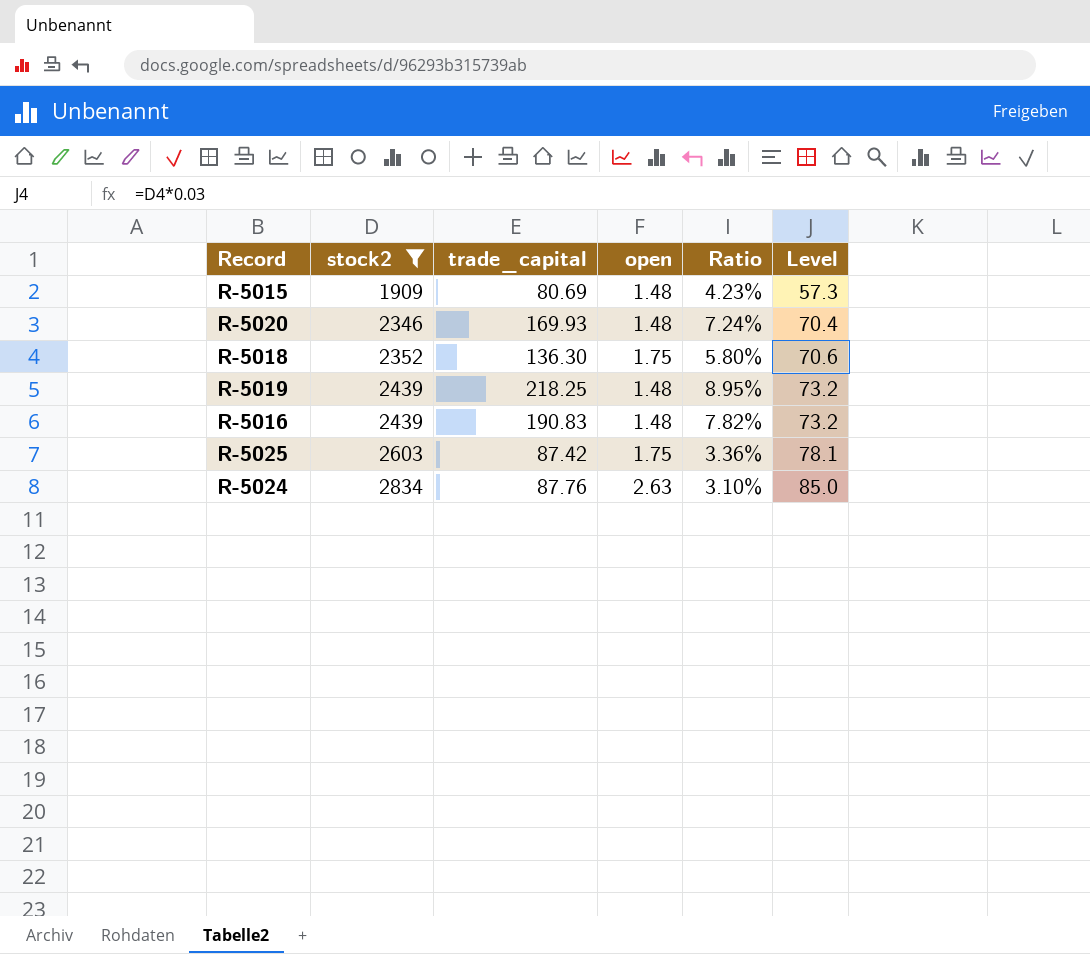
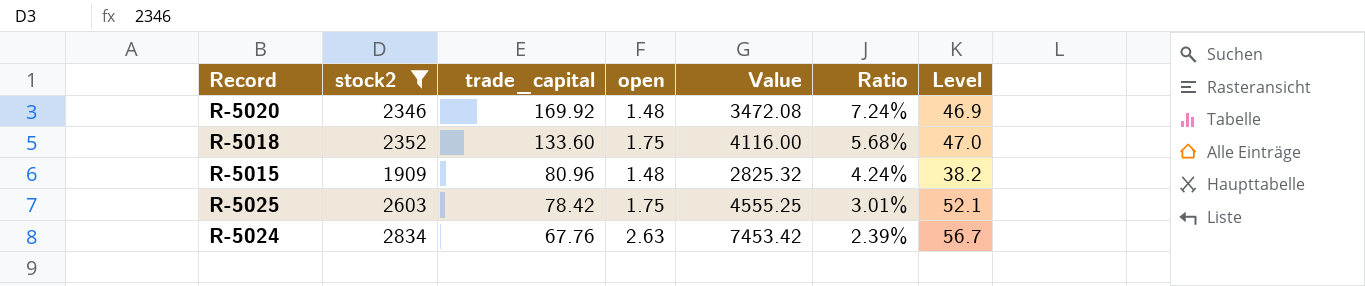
row order: stock2 ascending -> trade_capital descending
column Value | formula: none -> [stock2] * [open]
column Level | formula: [stock2] * 0.03 -> [stock2] * 0.02
row R-5019: 2439 | 218.25 | 1.48 | 8.95% | 73.2 -> none
row R-5016: 2439 | 190.83 | 1.48 | 7.82% | 73.2 -> none
R-5020 | trade_capital: 169.93 -> 169.92
R-5018 | trade_capital: 136.30 -> 133.60
R-5018 | Ratio: 5.80% -> 5.68%
R-5015 | trade_capital: 80.69 -> 80.96
R-5015 | Ratio: 4.23% -> 4.24%
R-5025 | trade_capital: 87.42 -> 78.42
R-5025 | Ratio: 3.36% -> 3.01%
R-5024 | trade_capital: 87.76 -> 67.76
R-5024 | Ratio: 3.10% -> 2.39%

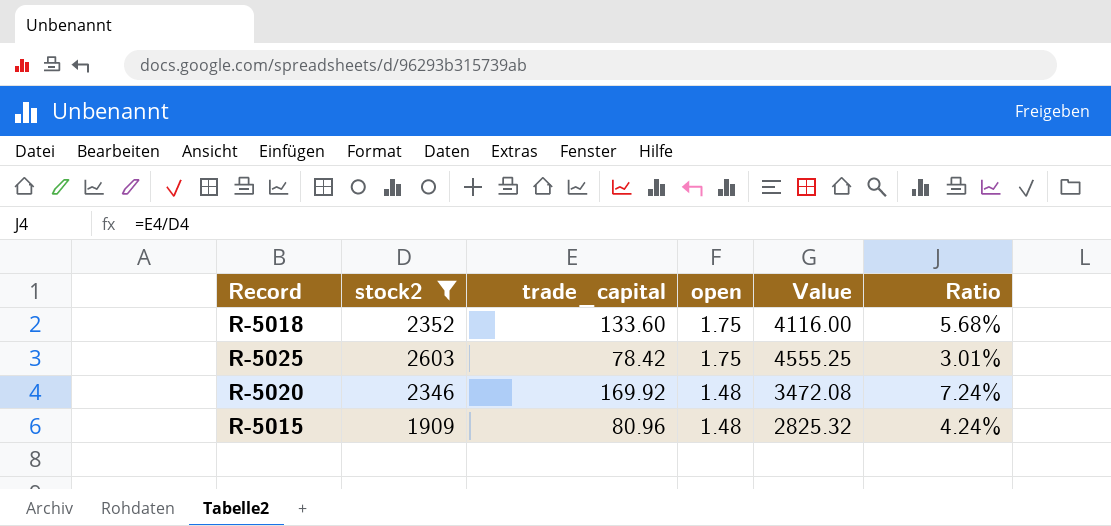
row order: trade_capital descending -> open descending
column Level | formula: [stock2] * 0.02 -> none
row R-5024: 2834 | 67.76 | 2.63 | 7453.42 | 2.39% | 56.7 -> none

